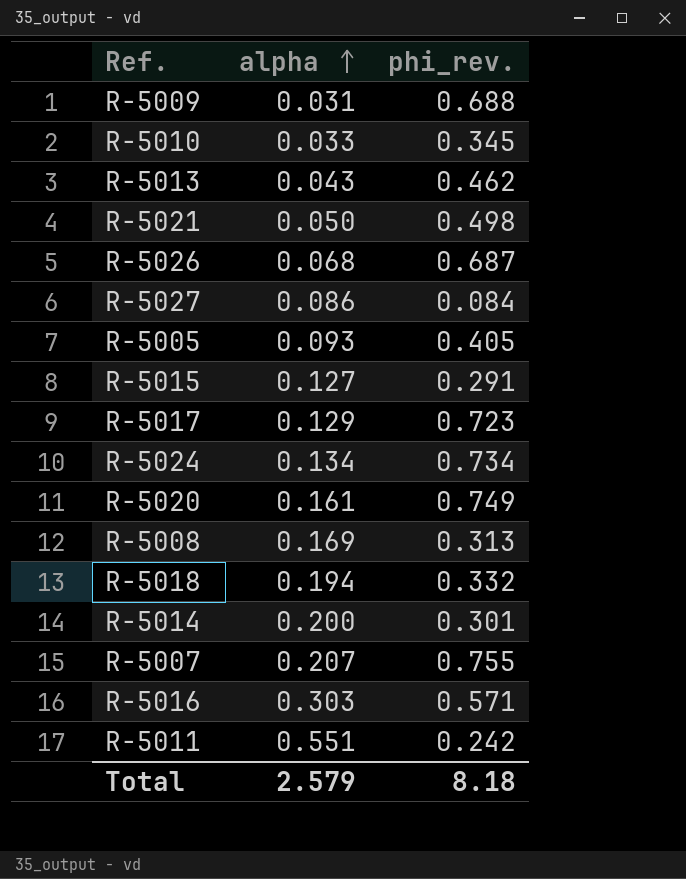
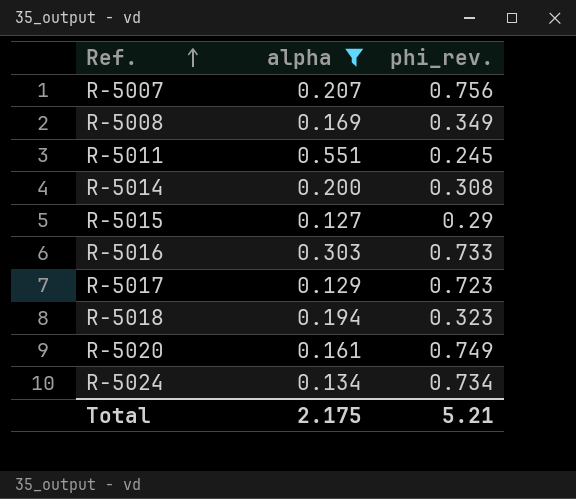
filter: none -> alpha >= 0.127
row order: alpha ascending -> Ref. ascending
R-5007 | phi_rev.: 0.755 -> 0.756
R-5008 | phi_rev.: 0.313 -> 0.349
R-5011 | phi_rev.: 0.242 -> 0.245
R-5014 | phi_rev.: 0.301 -> 0.308
R-5015 | phi_rev.: 0.291 -> 0.29
R-5016 | phi_rev.: 0.571 -> 0.733
R-5018 | phi_rev.: 0.332 -> 0.323
Total | alpha: 2.579 -> 2.175
Total | phi_rev.: 8.18 -> 5.21

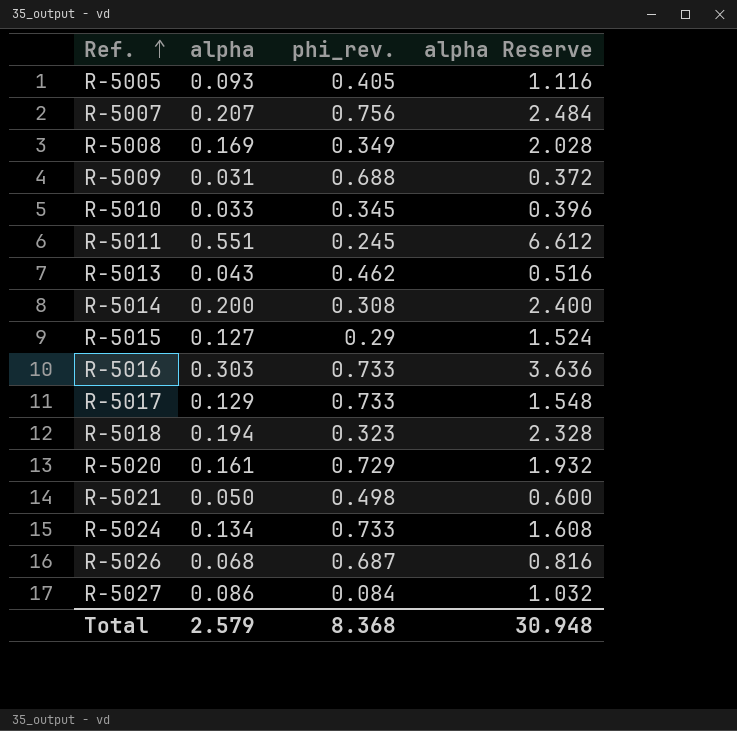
filter: alpha >= 0.127 -> none
column alpha Reserve | formula: none -> [alpha] * 12
R-5017 | phi_rev.: 0.723 -> 0.733
R-5020 | phi_rev.: 0.749 -> 0.729
R-5024 | phi_rev.: 0.734 -> 0.733
Total | alpha: 2.175 -> 2.579
Total | phi_rev.: 5.21 -> 8.368

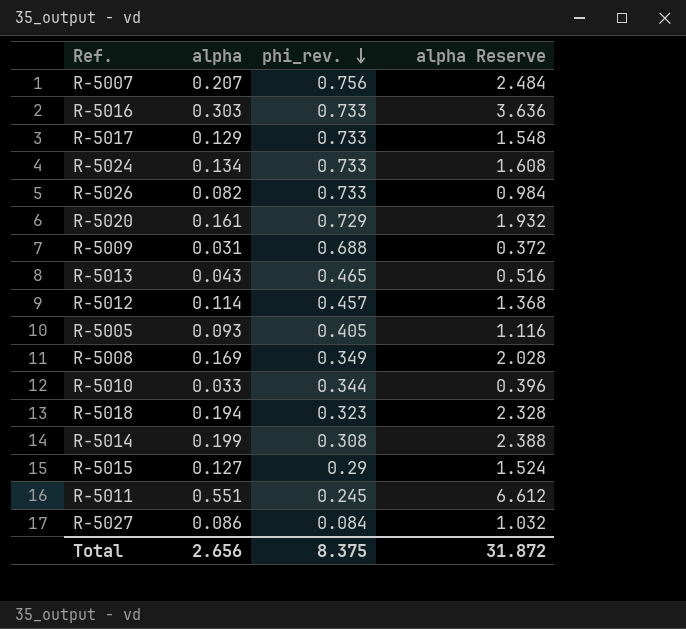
row order: Ref. ascending -> phi_rev. descending
row R-5021: 0.050 | 0.498 | 0.600 -> none
R-5026 | alpha: 0.068 -> 0.082
R-5026 | phi_rev.: 0.687 -> 0.733
R-5026 | alpha Reserve: 0.816 -> 0.984
R-5013 | phi_rev.: 0.462 -> 0.465
row R-5012: none -> 0.114 | 0.457 | 1.368
R-5010 | phi_rev.: 0.345 -> 0.344
R-5014 | alpha: 0.200 -> 0.199
R-5014 | alpha Reserve: 2.400 -> 2.388
Total | alpha: 2.579 -> 2.656
Total | phi_rev.: 8.368 -> 8.375
Total | alpha Reserve: 30.948 -> 31.872

